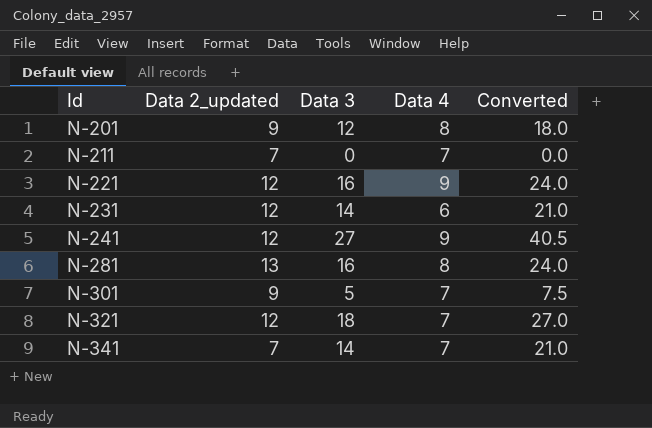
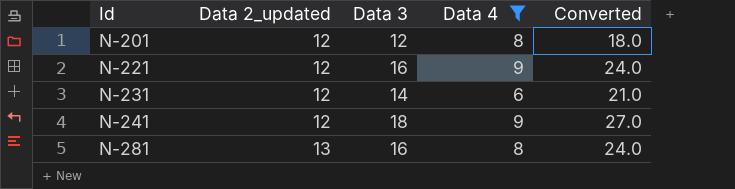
filter: none -> Data 4 != 7
N-201 | Data 2_updated: 9 -> 12
N-241 | Data 3: 27 -> 18
N-241 | Converted: 40.5 -> 27.0

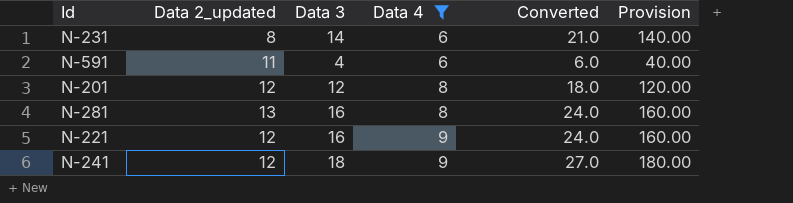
row order: Id ascending -> Data 4 ascending
column Provision | formula: none -> [Data 3] * 10
N-231 | Data 2_updated: 12 -> 8
row N-591: none -> 11 | 4 | 6 | 6.0 | 40.00

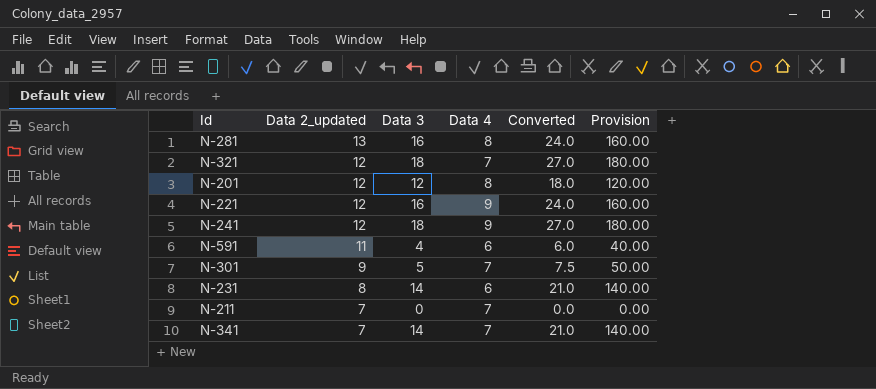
filter: Data 4 != 7 -> none
row order: Data 4 ascending -> Data 2_updated descending

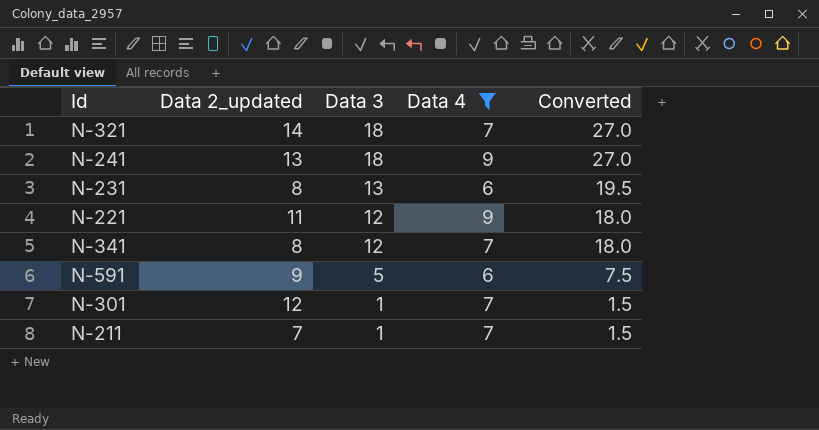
filter: none -> Data 4 != 8
row order: Data 2_updated descending -> Data 3 descending
column Provision | formula: [Data 3] * 10 -> none
N-321 | Data 2_updated: 12 -> 14
N-241 | Data 2_updated: 12 -> 13
N-231 | Data 3: 14 -> 13
N-231 | Converted: 21.0 -> 19.5
N-221 | Data 2_updated: 12 -> 11
N-221 | Data 3: 16 -> 12
N-221 | Converted: 24.0 -> 18.0
N-341 | Data 2_updated: 7 -> 8
N-341 | Data 3: 14 -> 12
N-341 | Converted: 21.0 -> 18.0
N-591 | Data 2_updated: 11 -> 9
N-591 | Data 3: 4 -> 5
N-591 | Converted: 6.0 -> 7.5
N-301 | Data 2_updated: 9 -> 12
N-301 | Data 3: 5 -> 1
N-301 | Converted: 7.5 -> 1.5
N-211 | Data 3: 0 -> 1
N-211 | Converted: 0.0 -> 1.5

